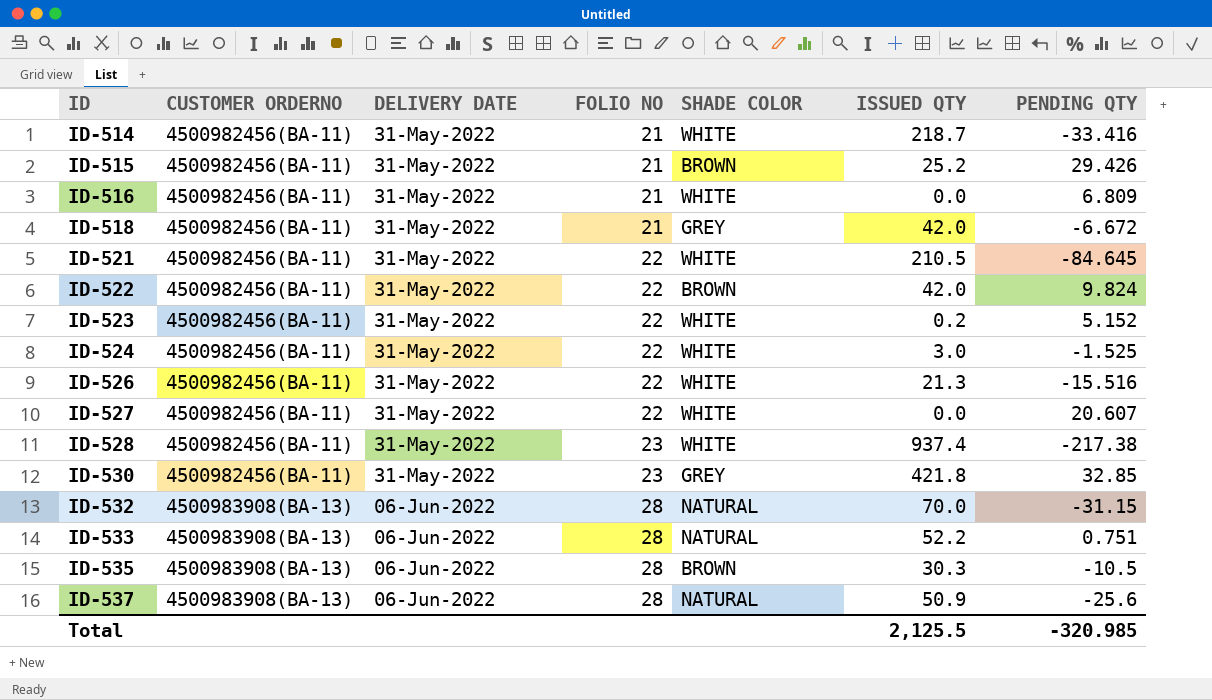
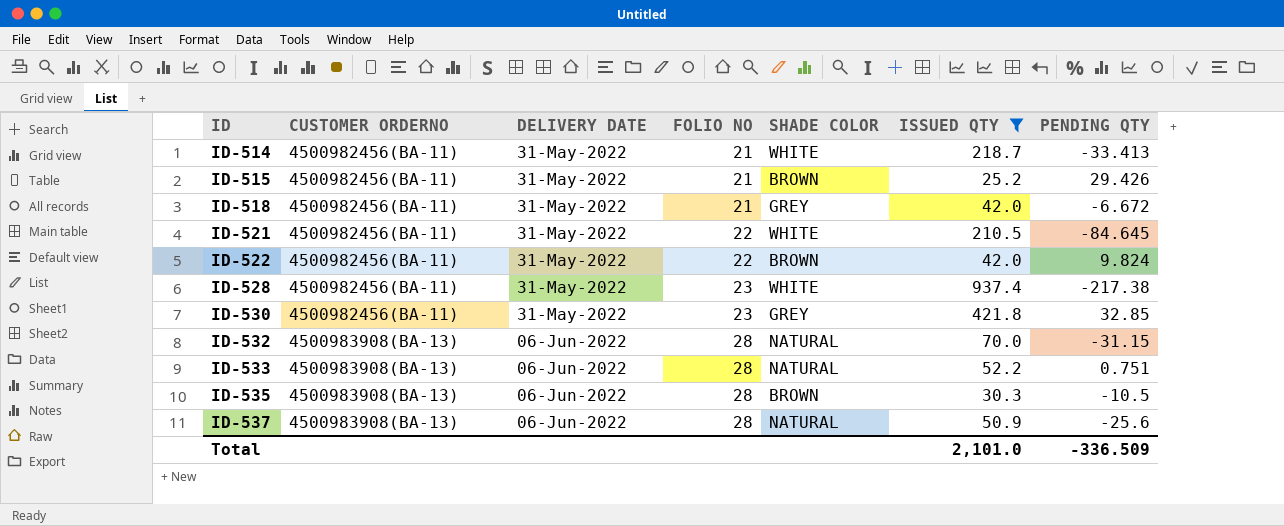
filter: none -> ISSUED QTY >= 25.2
ID-514 | PENDING QTY: -33.416 -> -33.413
Total | ISSUED QTY: 2,125.5 -> 2,101.0
Total | PENDING QTY: -320.985 -> -336.509

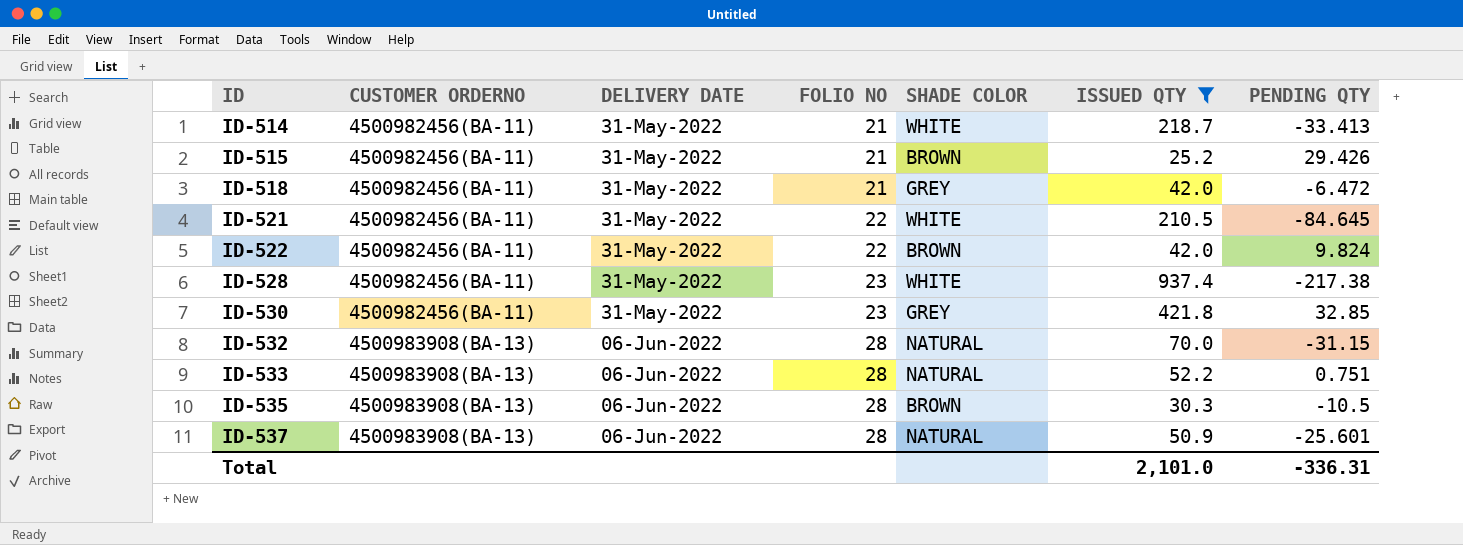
ID-518 | PENDING QTY: -6.672 -> -6.472
ID-537 | PENDING QTY: -25.6 -> -25.601
Total | PENDING QTY: -336.509 -> -336.31

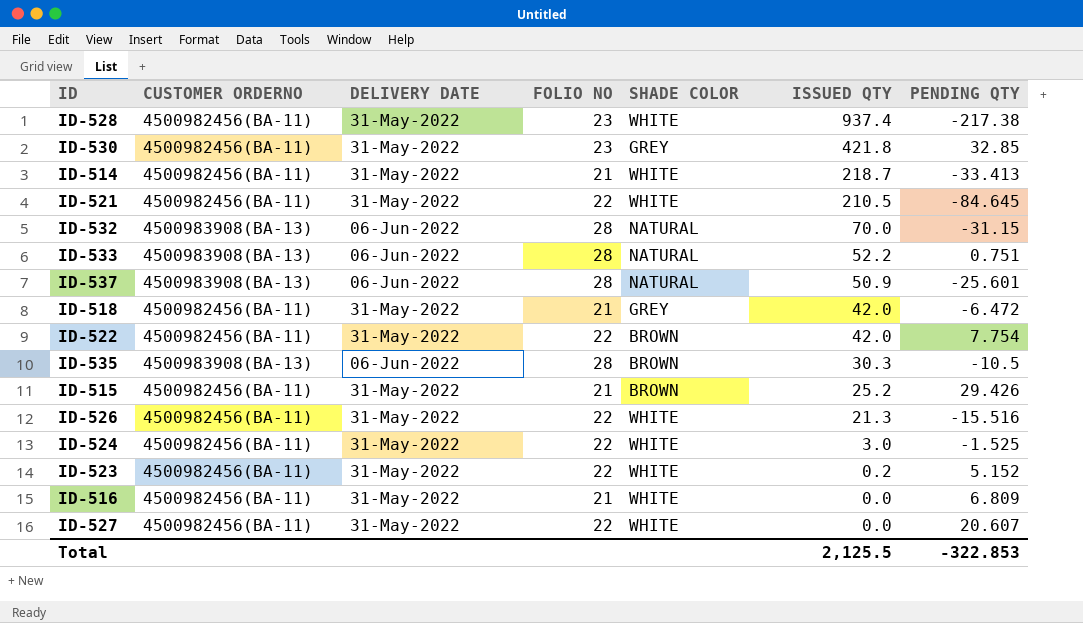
filter: ISSUED QTY >= 25.2 -> none
row order: ID ascending -> ISSUED QTY descending
ID-522 | PENDING QTY: 9.824 -> 7.754
Total | ISSUED QTY: 2,101.0 -> 2,125.5
Total | PENDING QTY: -336.31 -> -322.853

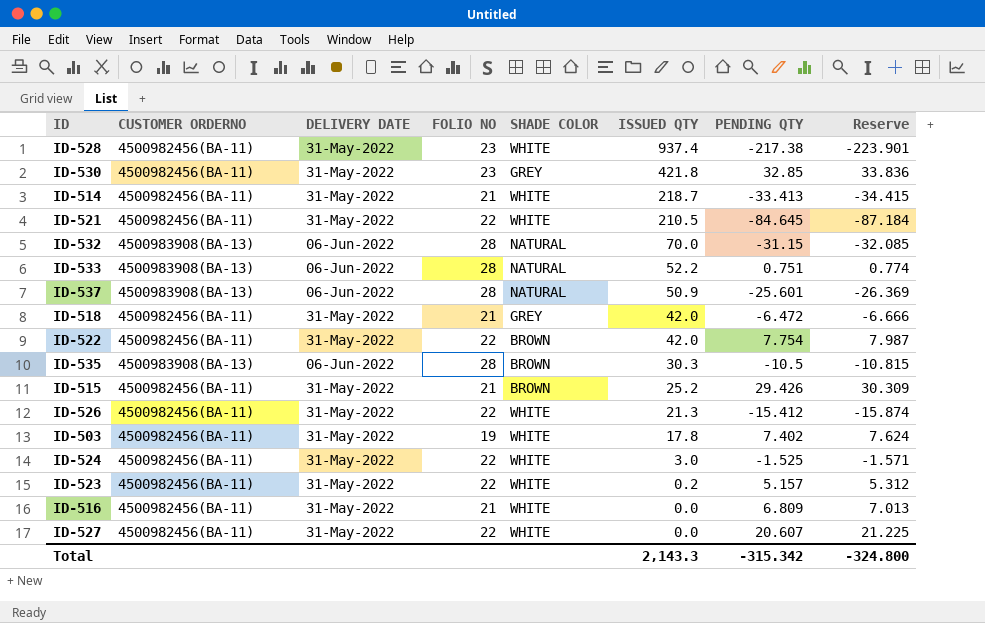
column Reserve | formula: none -> [PENDING QTY] * 1.03
ID-526 | PENDING QTY: -15.516 -> -15.412
row ID-503: none -> 4500982456(BA-11) | 31-May-2022 | 19 | WHITE | 17.8 | 7.402 | 7.624
ID-523 | PENDING QTY: 5.152 -> 5.157
Total | ISSUED QTY: 2,125.5 -> 2,143.3
Total | PENDING QTY: -322.853 -> -315.342

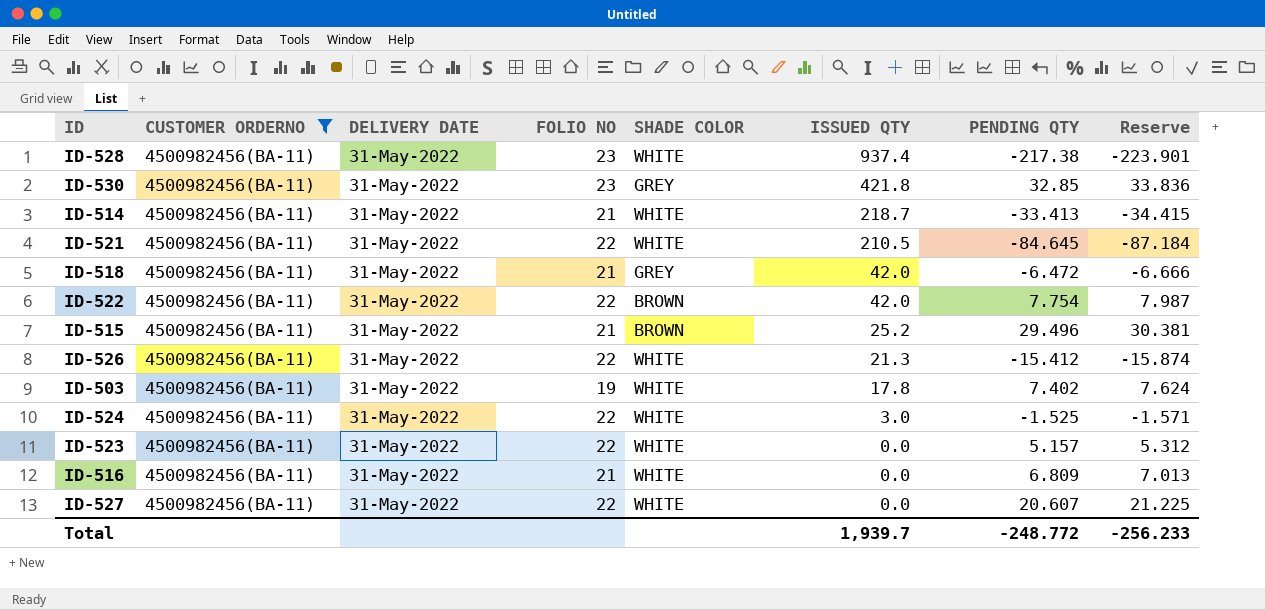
filter: none -> CUSTOMER ORDERNO = 4500982456(BA-11)
ID-515 | PENDING QTY: 29.426 -> 29.496
ID-515 | Reserve: 30.309 -> 30.381
ID-523 | ISSUED QTY: 0.2 -> 0.0
Total | ISSUED QTY: 2,143.3 -> 1,939.7
Total | PENDING QTY: -315.342 -> -248.772
Total | Reserve: -324.800 -> -256.233

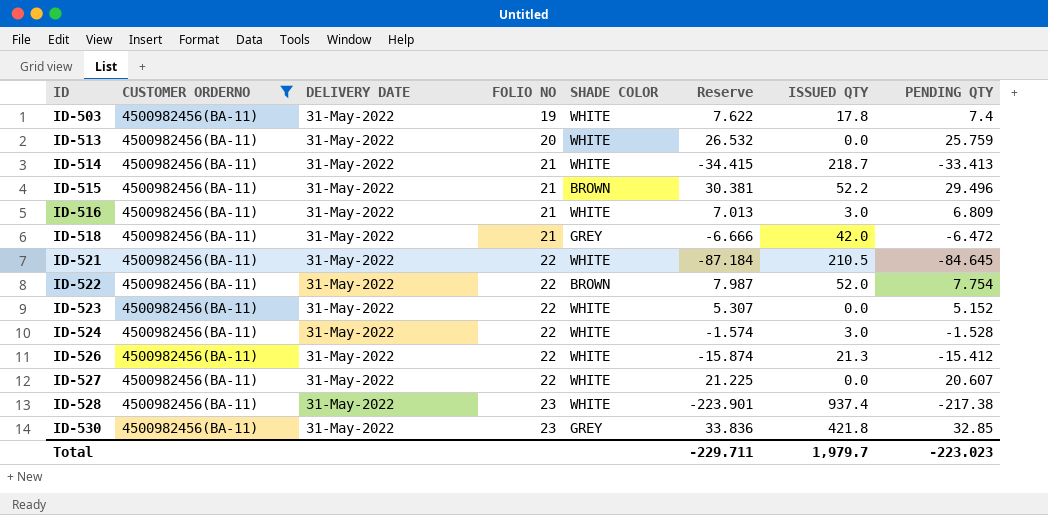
row order: ISSUED QTY descending -> ID ascending
column Reserve | position: 8 -> 6
ID-503 | Reserve: 7.624 -> 7.622
ID-503 | PENDING QTY: 7.402 -> 7.4
row ID-513: none -> 4500982456(BA-11) | 31-May-2022 | 20 | WHITE | 26.532 | 0.0 | 25.759
ID-515 | ISSUED QTY: 25.2 -> 52.2
ID-516 | ISSUED QTY: 0.0 -> 3.0
ID-522 | ISSUED QTY: 42.0 -> 52.0
ID-523 | Reserve: 5.312 -> 5.307
ID-523 | PENDING QTY: 5.157 -> 5.152
ID-524 | Reserve: -1.571 -> -1.574
ID-524 | PENDING QTY: -1.525 -> -1.528
Total | Reserve: -256.233 -> -229.711
Total | ISSUED QTY: 1,939.7 -> 1,979.7
Total | PENDING QTY: -248.772 -> -223.023

